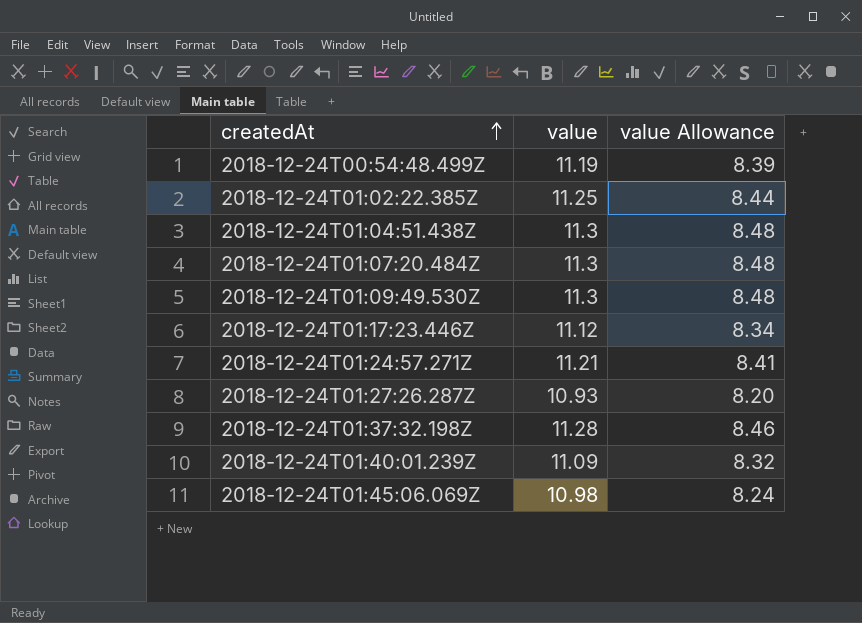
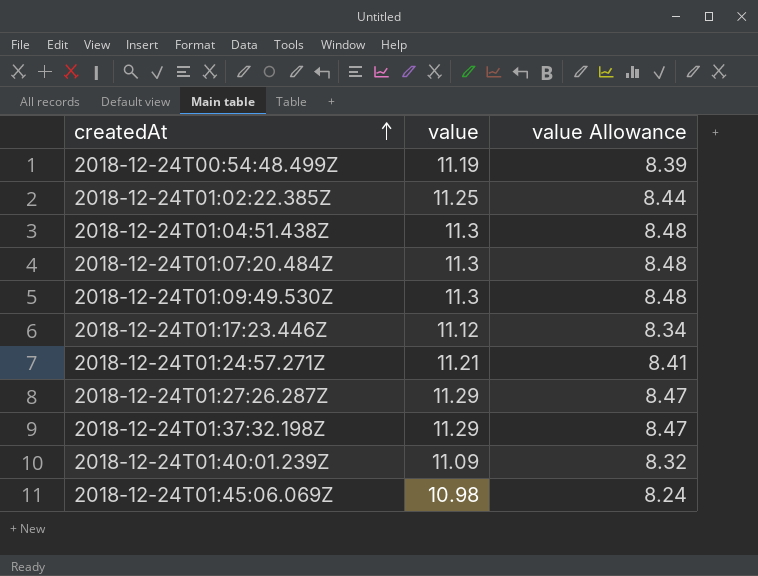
2018-12-24T01:27:26.287Z | value: 10.93 -> 11.29
2018-12-24T01:27:26.287Z | value Allowance: 8.20 -> 8.47
2018-12-24T01:37:32.198Z | value: 11.28 -> 11.29
2018-12-24T01:37:32.198Z | value Allowance: 8.46 -> 8.47

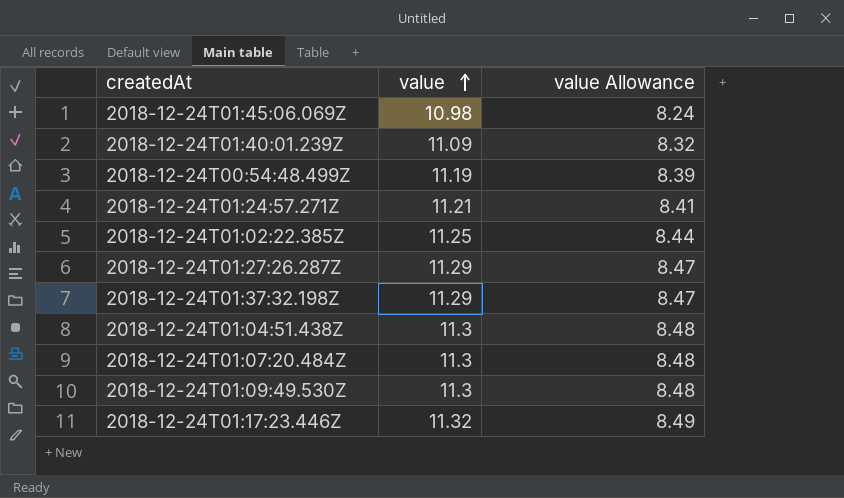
row order: createdAt ascending -> value ascending
2018-12-24T01:17:23.446Z | value: 11.12 -> 11.32
2018-12-24T01:17:23.446Z | value Allowance: 8.34 -> 8.49

